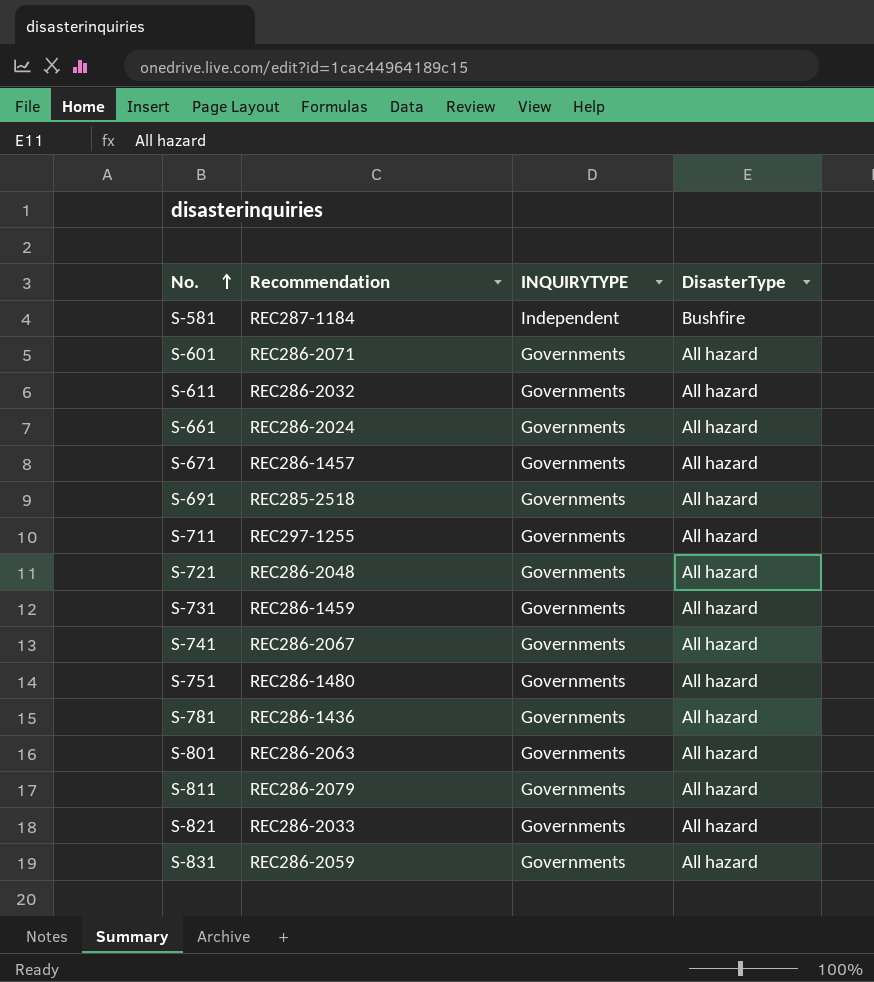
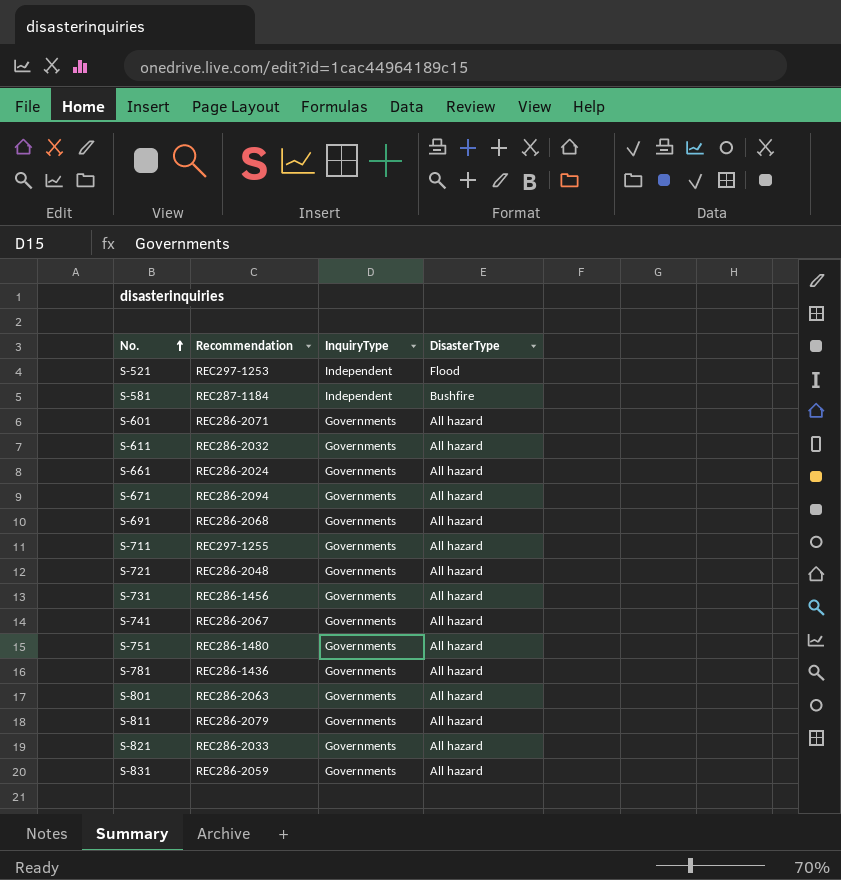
column name: INQUIRYTYPE -> InquiryType
row S-521: none -> REC297-1253 | Independent | Flood
S-671 | Recommendation: REC286-1457 -> REC286-2094
S-691 | Recommendation: REC285-2518 -> REC286-2068
S-731 | Recommendation: REC286-1459 -> REC286-1456

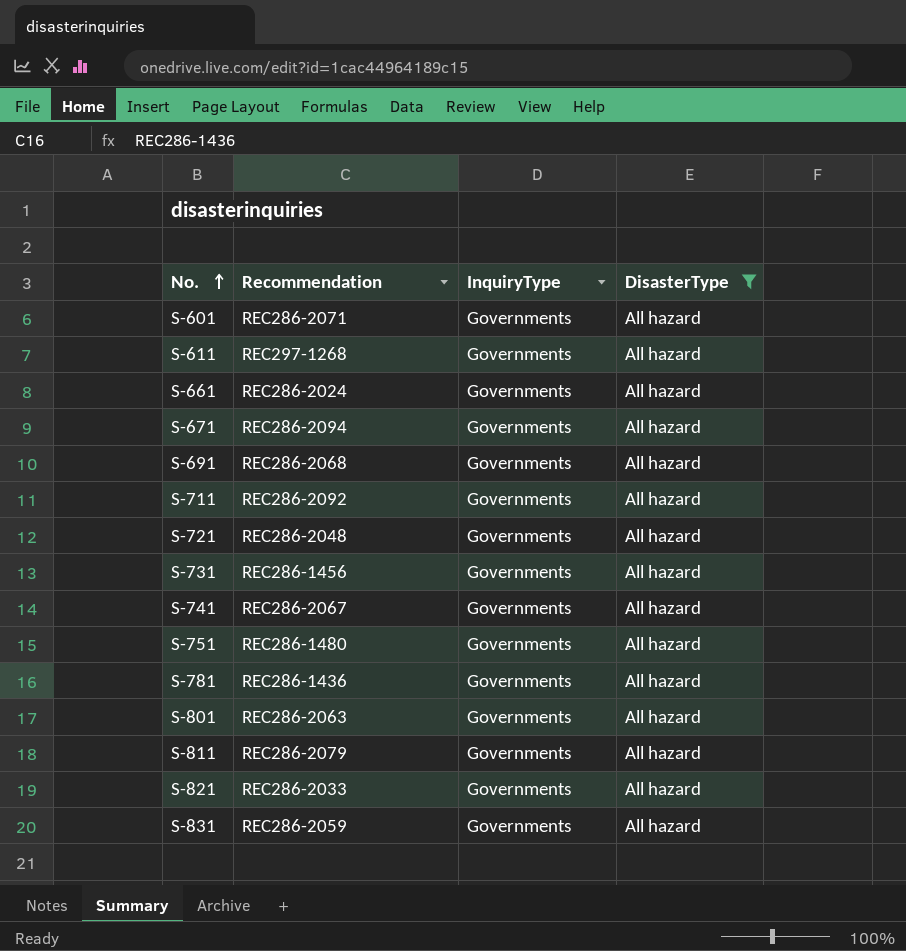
filter: none -> DisasterType = All hazard
S-611 | Recommendation: REC286-2032 -> REC297-1268
S-711 | Recommendation: REC297-1255 -> REC286-2092

